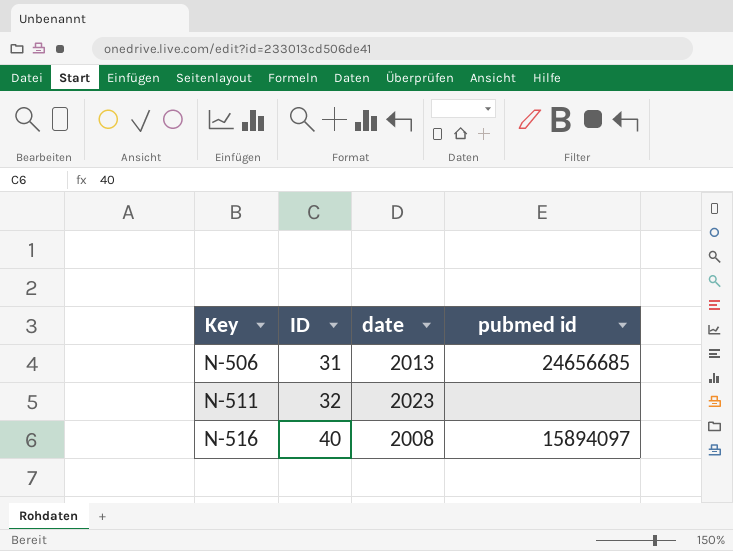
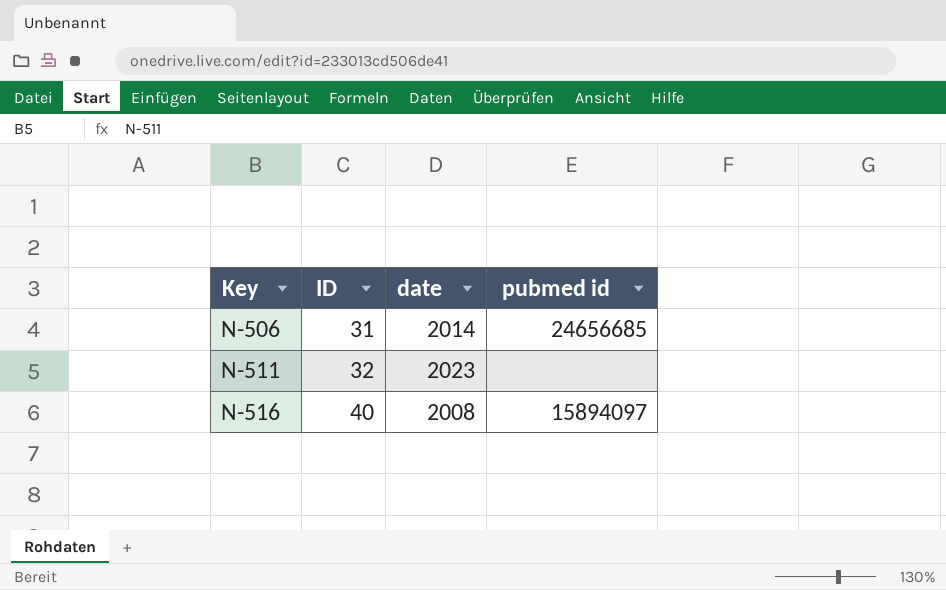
N-506 | date: 2013 -> 2014

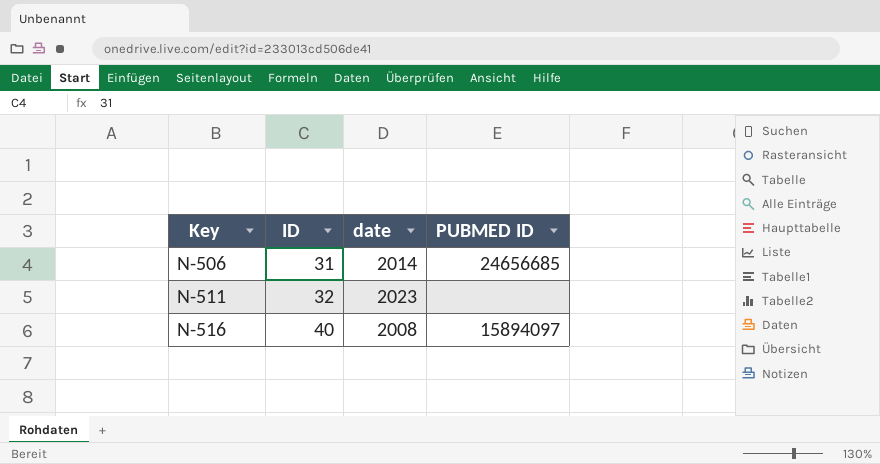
column name: pubmed id -> PUBMED ID

